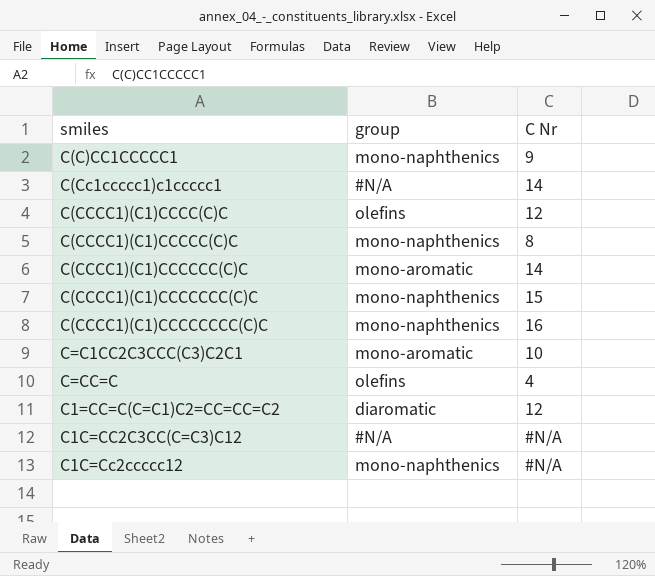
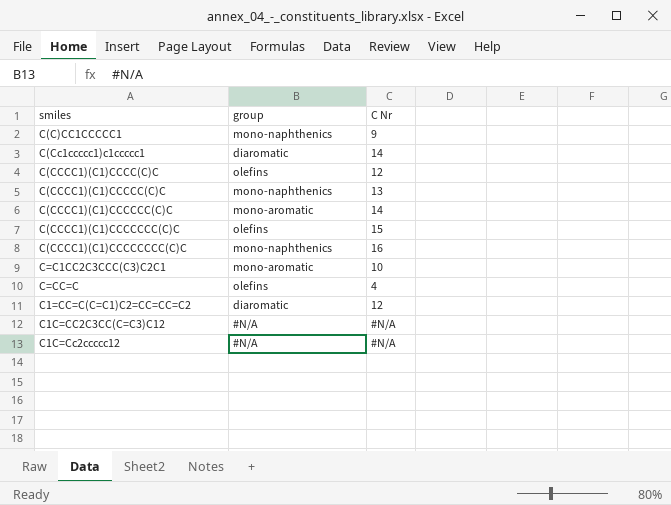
C(Cc1ccccc1)c1ccccc1 | group: #N/A -> diaromatic
C(CCCC1)(C1)CCCCC(C)C | C Nr: 8 -> 13
C(CCCC1)(C1)CCCCCCC(C)C | group: mono-naphthenics -> olefins
C1C=Cc2ccccc12 | group: mono-naphthenics -> #N/A

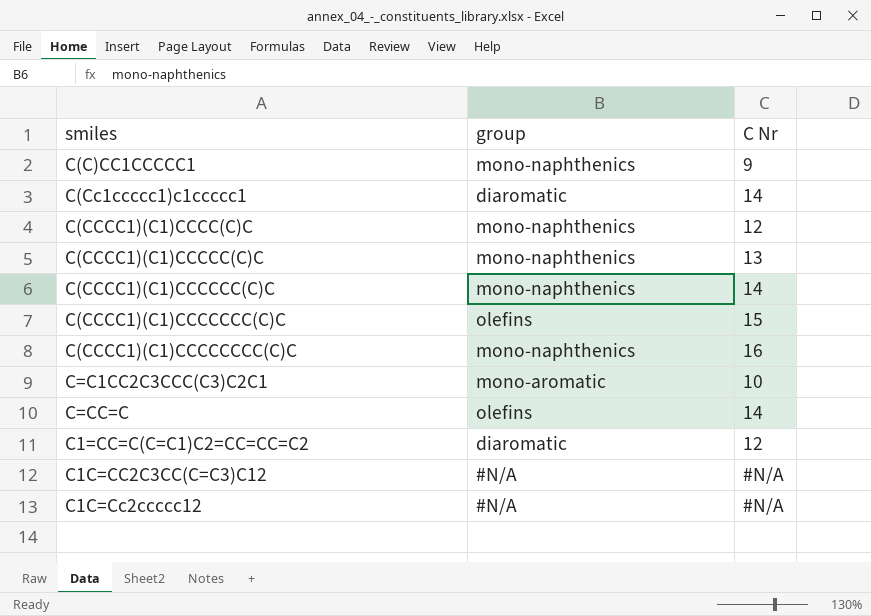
C(CCCC1)(C1)CCCC(C)C | group: olefins -> mono-naphthenics
C(CCCC1)(C1)CCCCCC(C)C | group: mono-aromatic -> mono-naphthenics
C=CC=C | C Nr: 4 -> 14

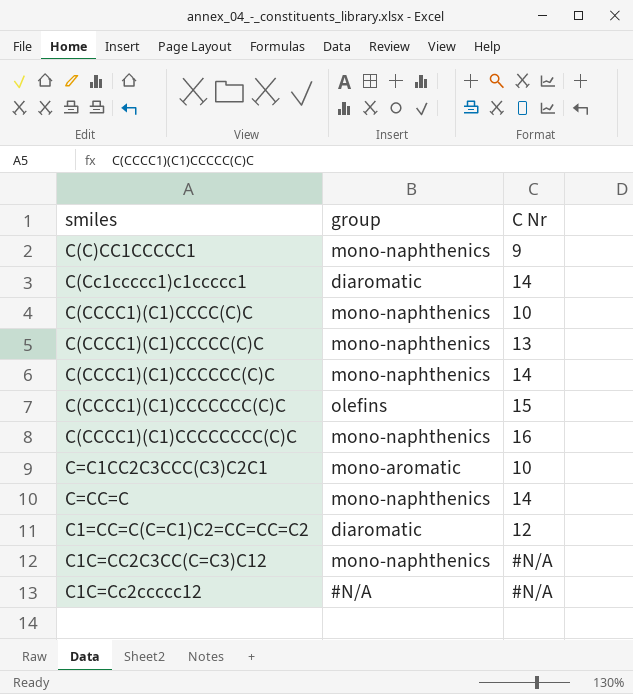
C(CCCC1)(C1)CCCC(C)C | C Nr: 12 -> 10
C=CC=C | group: olefins -> mono-naphthenics
C1C=CC2C3CC(C=C3)C12 | group: #N/A -> mono-naphthenics

